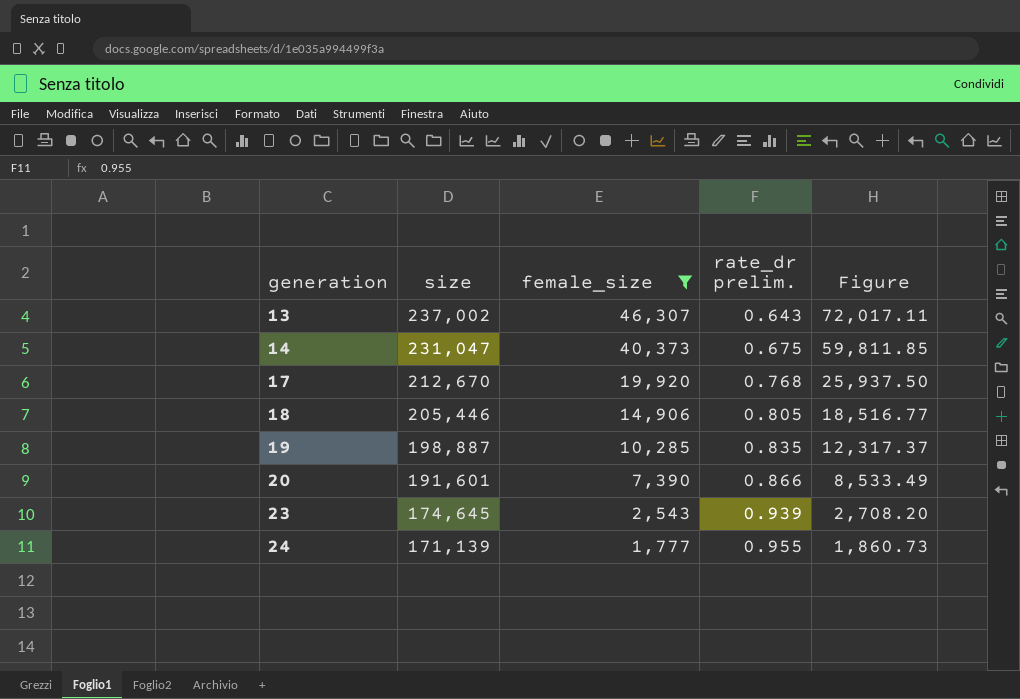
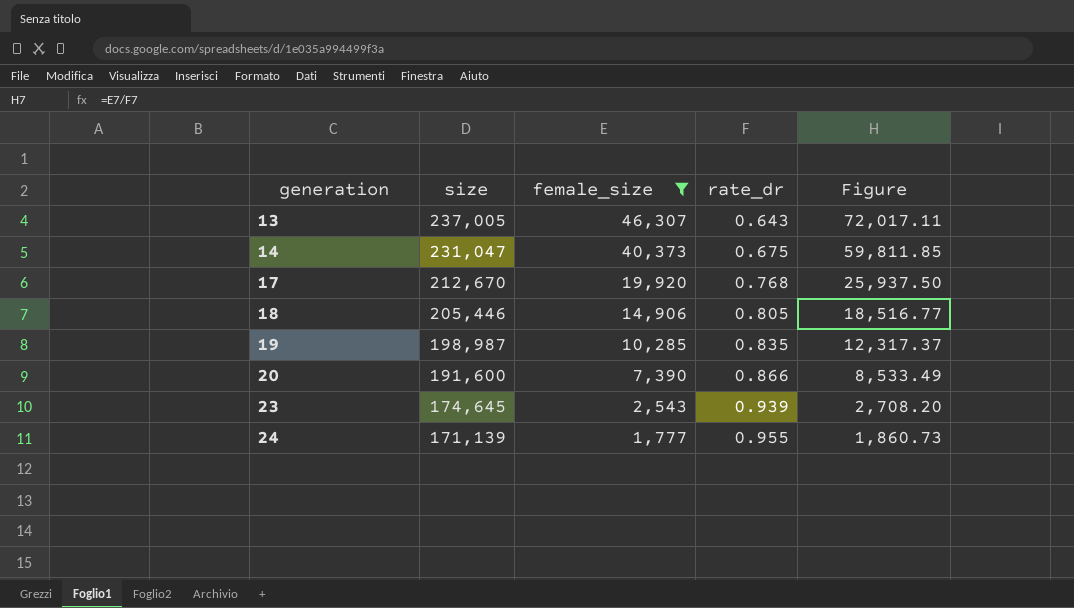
column name: rate_dr prelim. -> rate_dr
13 | size: 237,002 -> 237,005
19 | size: 198,887 -> 198,987
20 | size: 191,601 -> 191,600

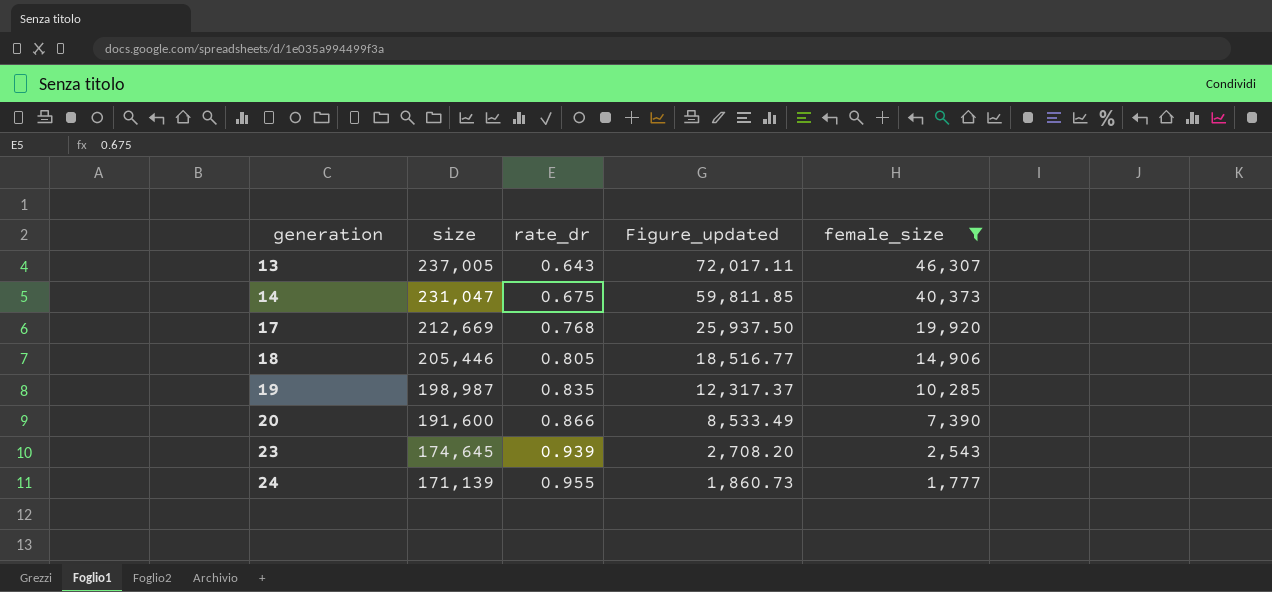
column name: Figure -> Figure_updated
column female_size | position: 3 -> 5
17 | size: 212,670 -> 212,669

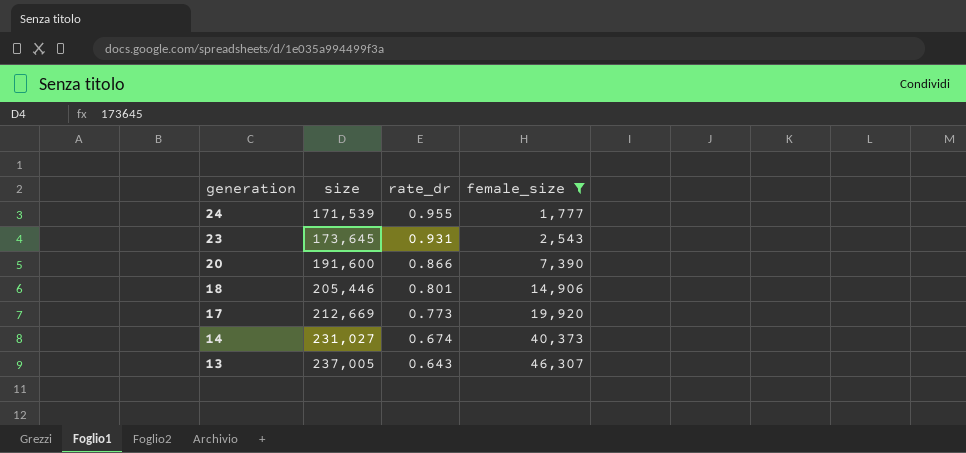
row order: generation ascending -> generation descending
column Figure_updated | formula: [female_size] / [rate_dr] -> none
row 19: 198,987 | 0.835 | 12,317.37 | 10,285 -> none
24 | size: 171,139 -> 171,539
23 | size: 174,645 -> 173,645
23 | rate_dr: 0.939 -> 0.931
18 | rate_dr: 0.805 -> 0.801
17 | rate_dr: 0.768 -> 0.773
14 | size: 231,047 -> 231,027
14 | rate_dr: 0.675 -> 0.674

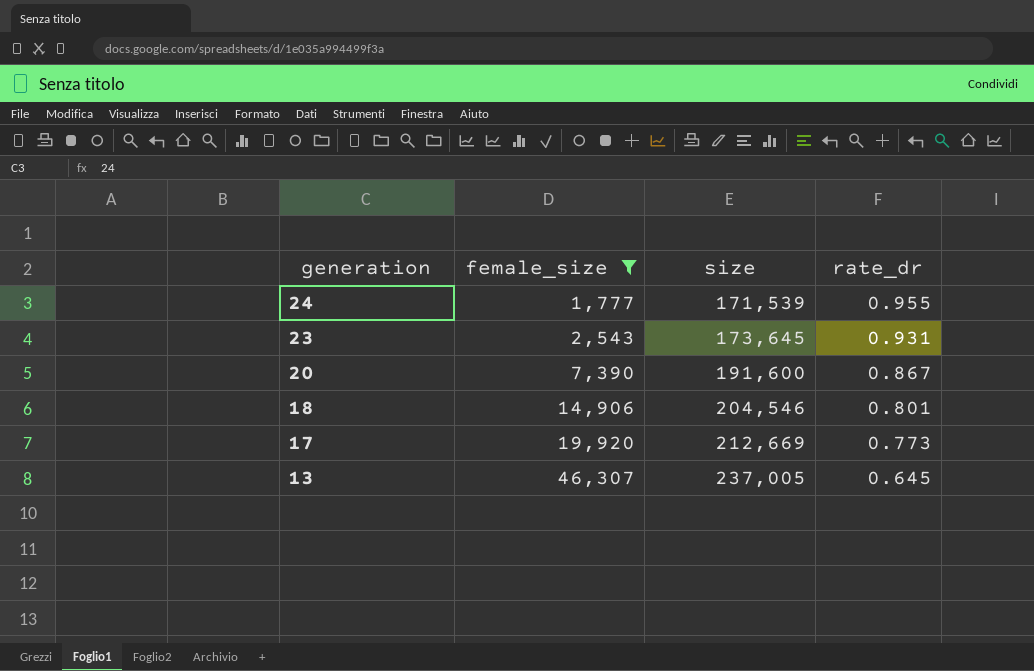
column female_size | position: 4 -> 2
row 14: 231,027 | 0.674 | 40,373 -> none
20 | rate_dr: 0.866 -> 0.867
18 | size: 205,446 -> 204,546
13 | rate_dr: 0.643 -> 0.645

